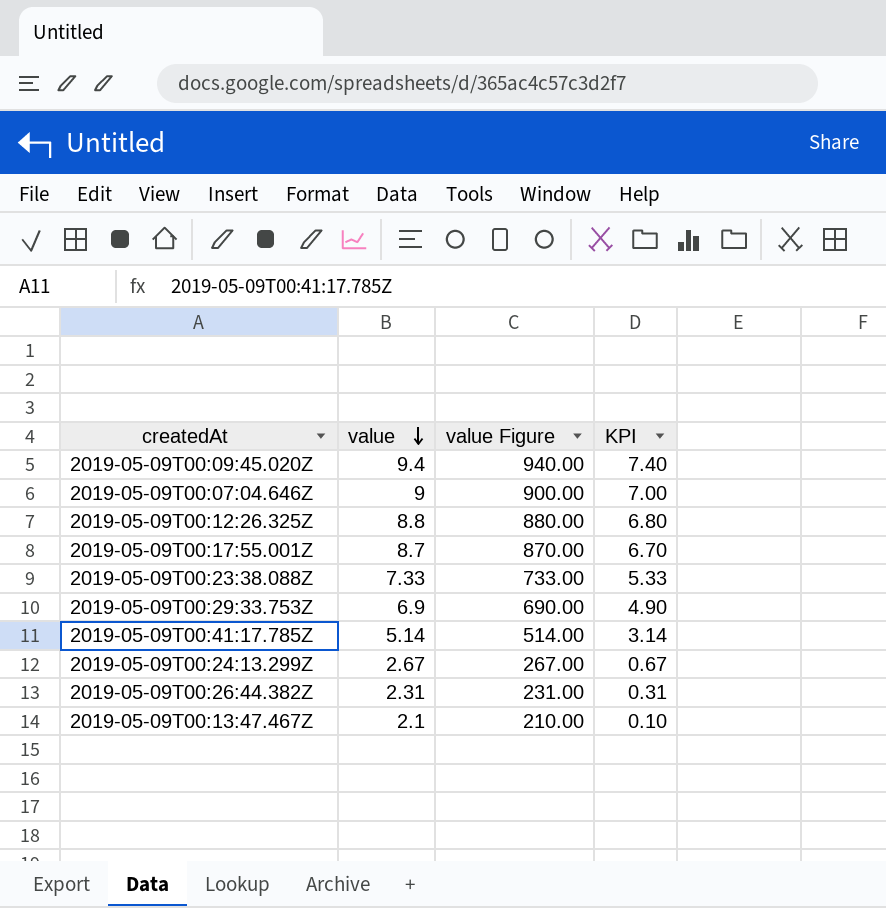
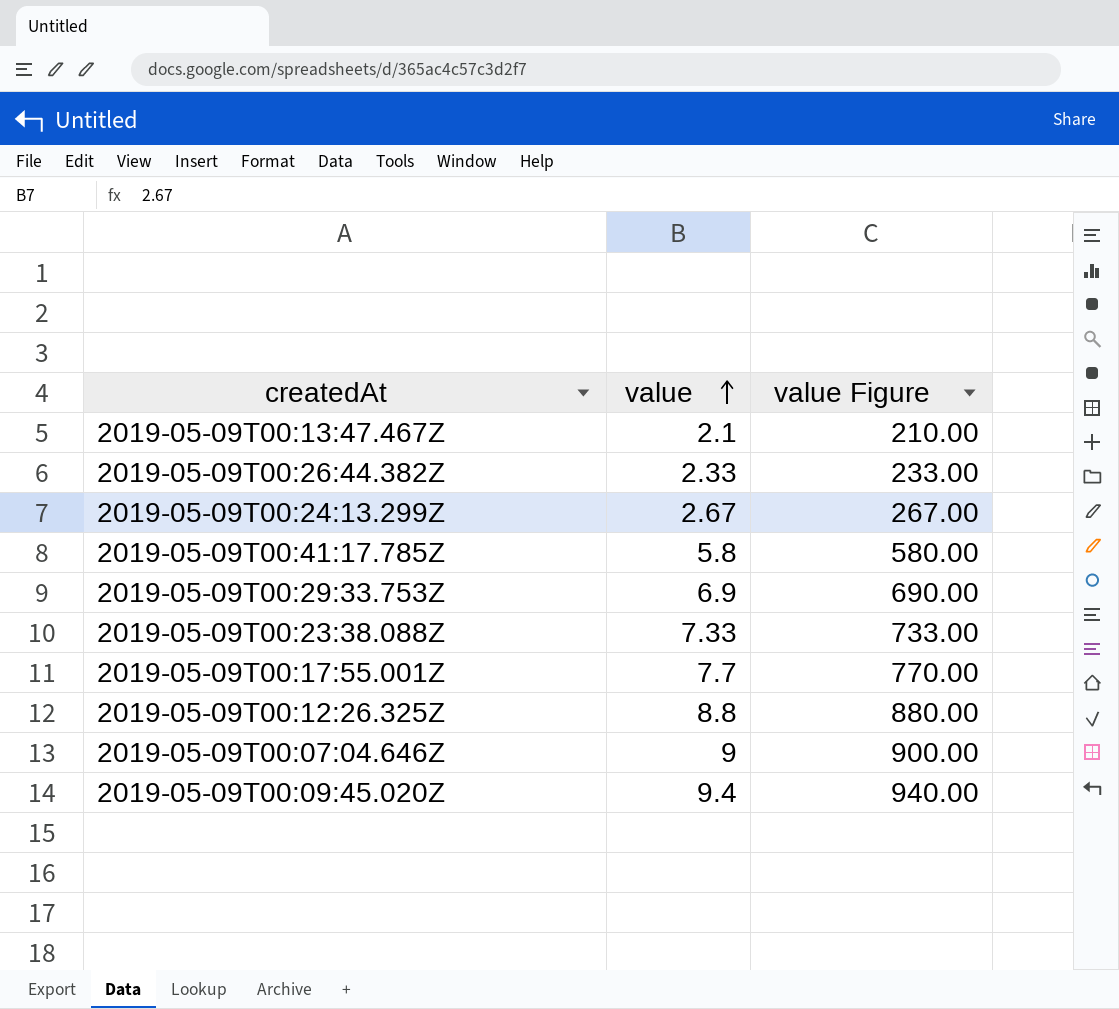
row order: value descending -> value ascending
column KPI | formula: [value] - 2 -> none
2019-05-09T00:26:44.382Z | value: 2.31 -> 2.33
2019-05-09T00:26:44.382Z | value Figure: 231.00 -> 233.00
2019-05-09T00:41:17.785Z | value: 5.14 -> 5.8
2019-05-09T00:41:17.785Z | value Figure: 514.00 -> 580.00
2019-05-09T00:17:55.001Z | value: 8.7 -> 7.7
2019-05-09T00:17:55.001Z | value Figure: 870.00 -> 770.00

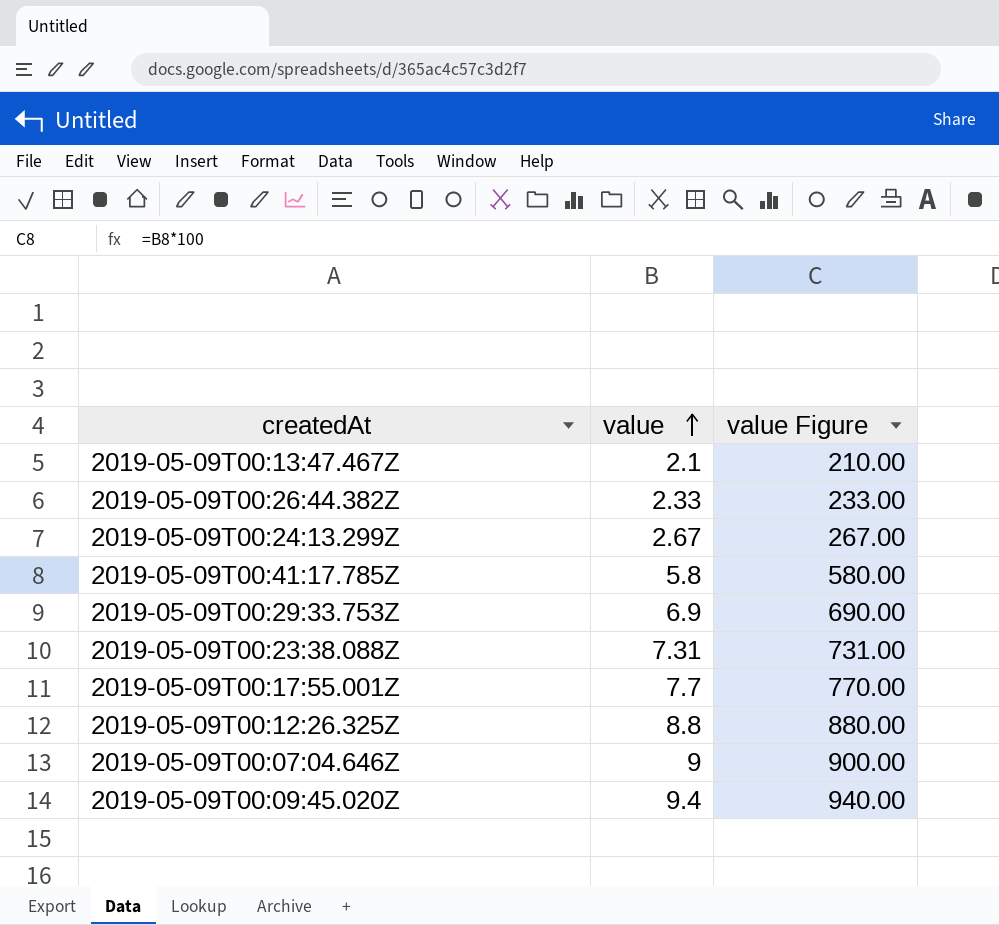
2019-05-09T00:23:38.088Z | value: 7.33 -> 7.31
2019-05-09T00:23:38.088Z | value Figure: 733.00 -> 731.00

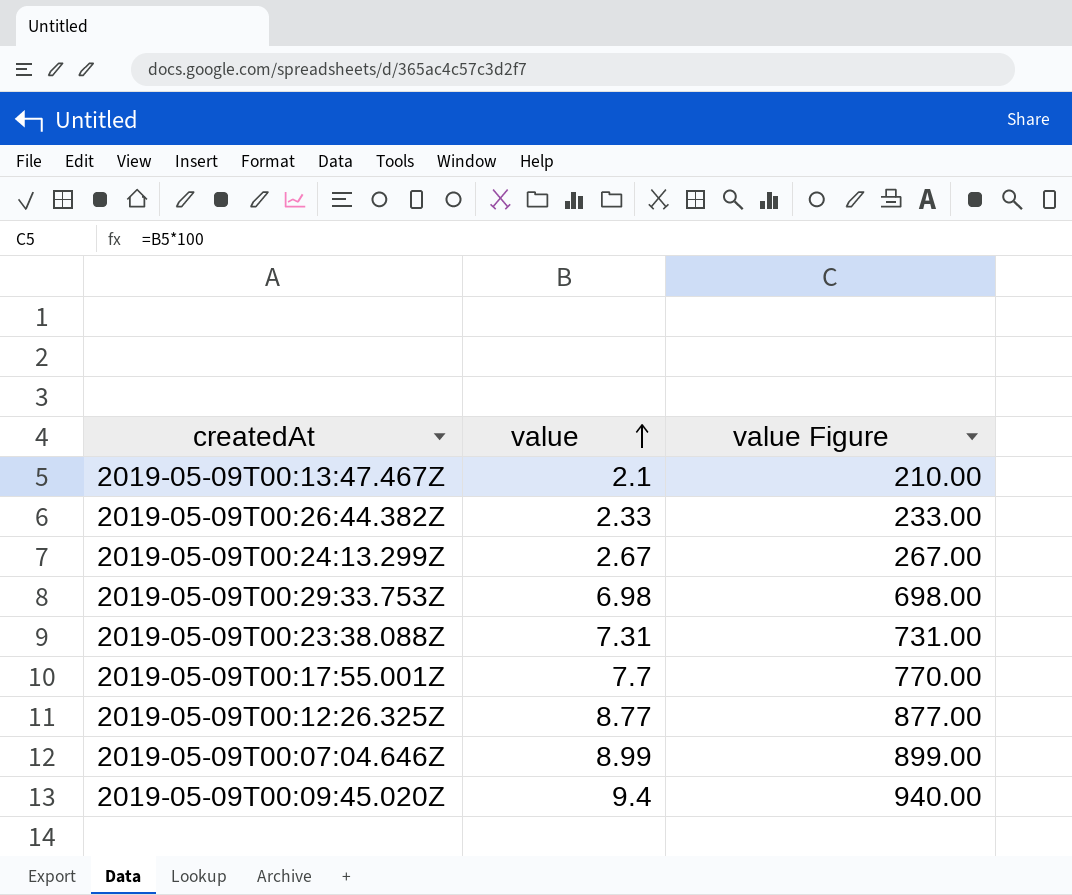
row 2019-05-09T00:41:17.785Z: 5.8 | 580.00 -> none
2019-05-09T00:29:33.753Z | value: 6.9 -> 6.98
2019-05-09T00:29:33.753Z | value Figure: 690.00 -> 698.00
2019-05-09T00:12:26.325Z | value: 8.8 -> 8.77
2019-05-09T00:12:26.325Z | value Figure: 880.00 -> 877.00
2019-05-09T00:07:04.646Z | value: 9 -> 8.99
2019-05-09T00:07:04.646Z | value Figure: 900.00 -> 899.00

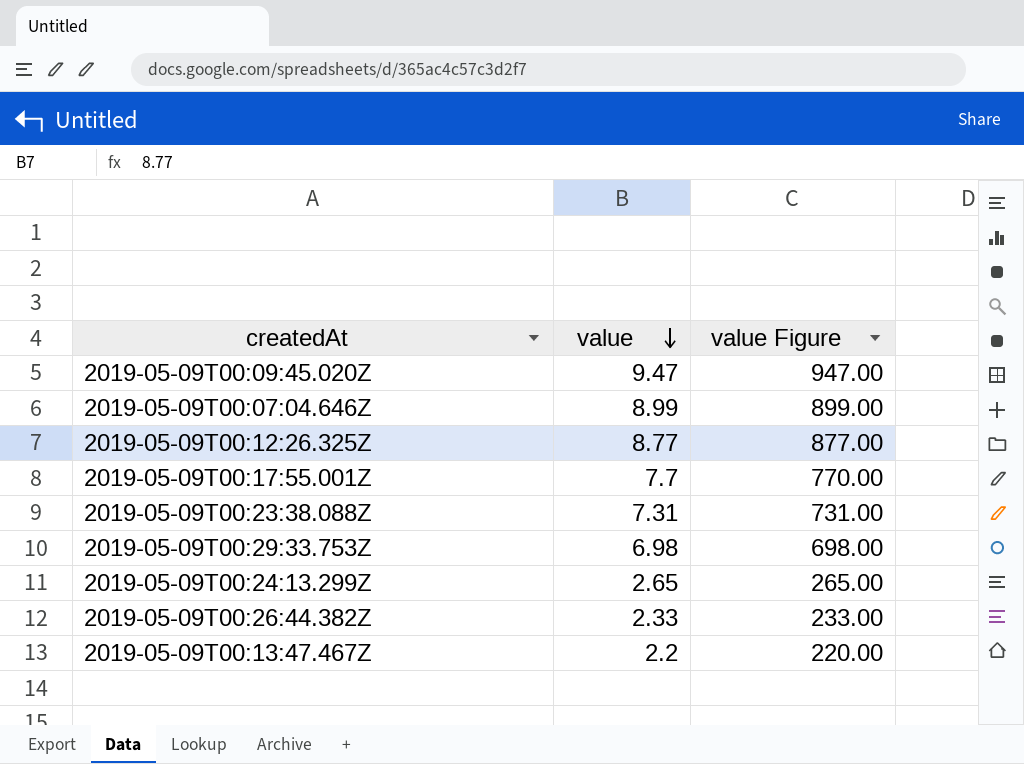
row order: value ascending -> value descending
2019-05-09T00:09:45.020Z | value: 9.4 -> 9.47
2019-05-09T00:09:45.020Z | value Figure: 940.00 -> 947.00
2019-05-09T00:24:13.299Z | value: 2.67 -> 2.65
2019-05-09T00:24:13.299Z | value Figure: 267.00 -> 265.00
2019-05-09T00:13:47.467Z | value: 2.1 -> 2.2
2019-05-09T00:13:47.467Z | value Figure: 210.00 -> 220.00

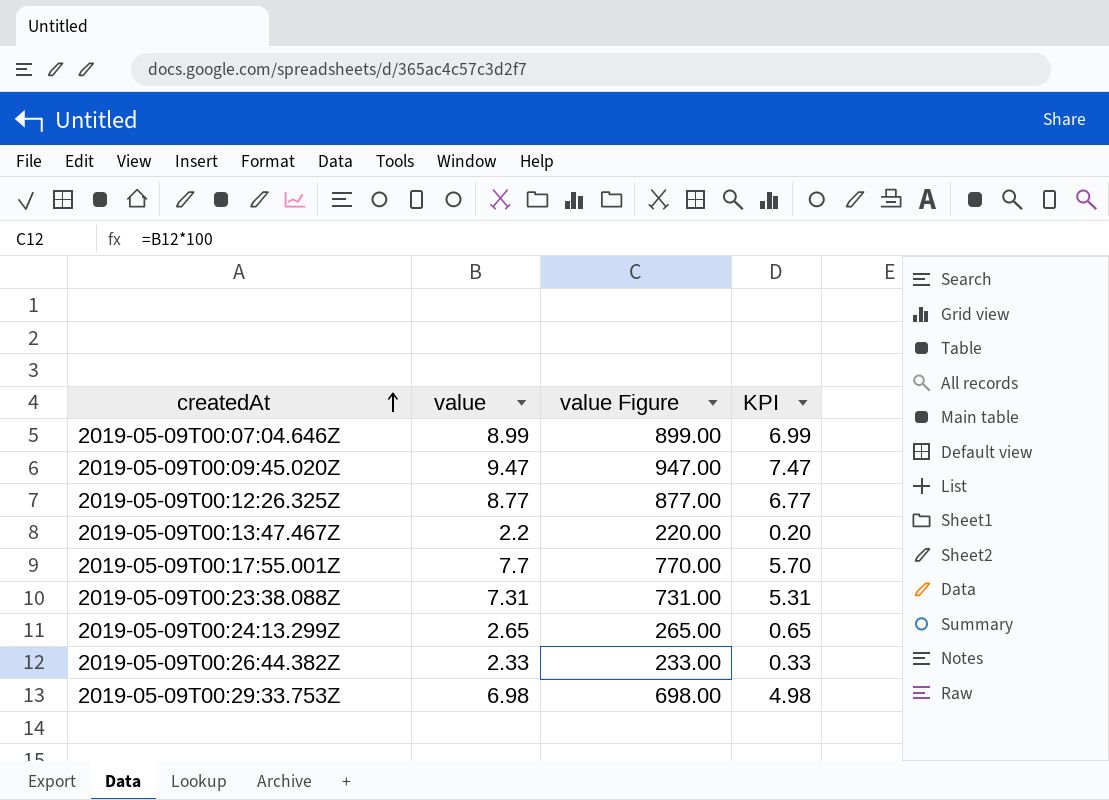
row order: value descending -> createdAt ascending
column KPI | formula: none -> [value] - 2

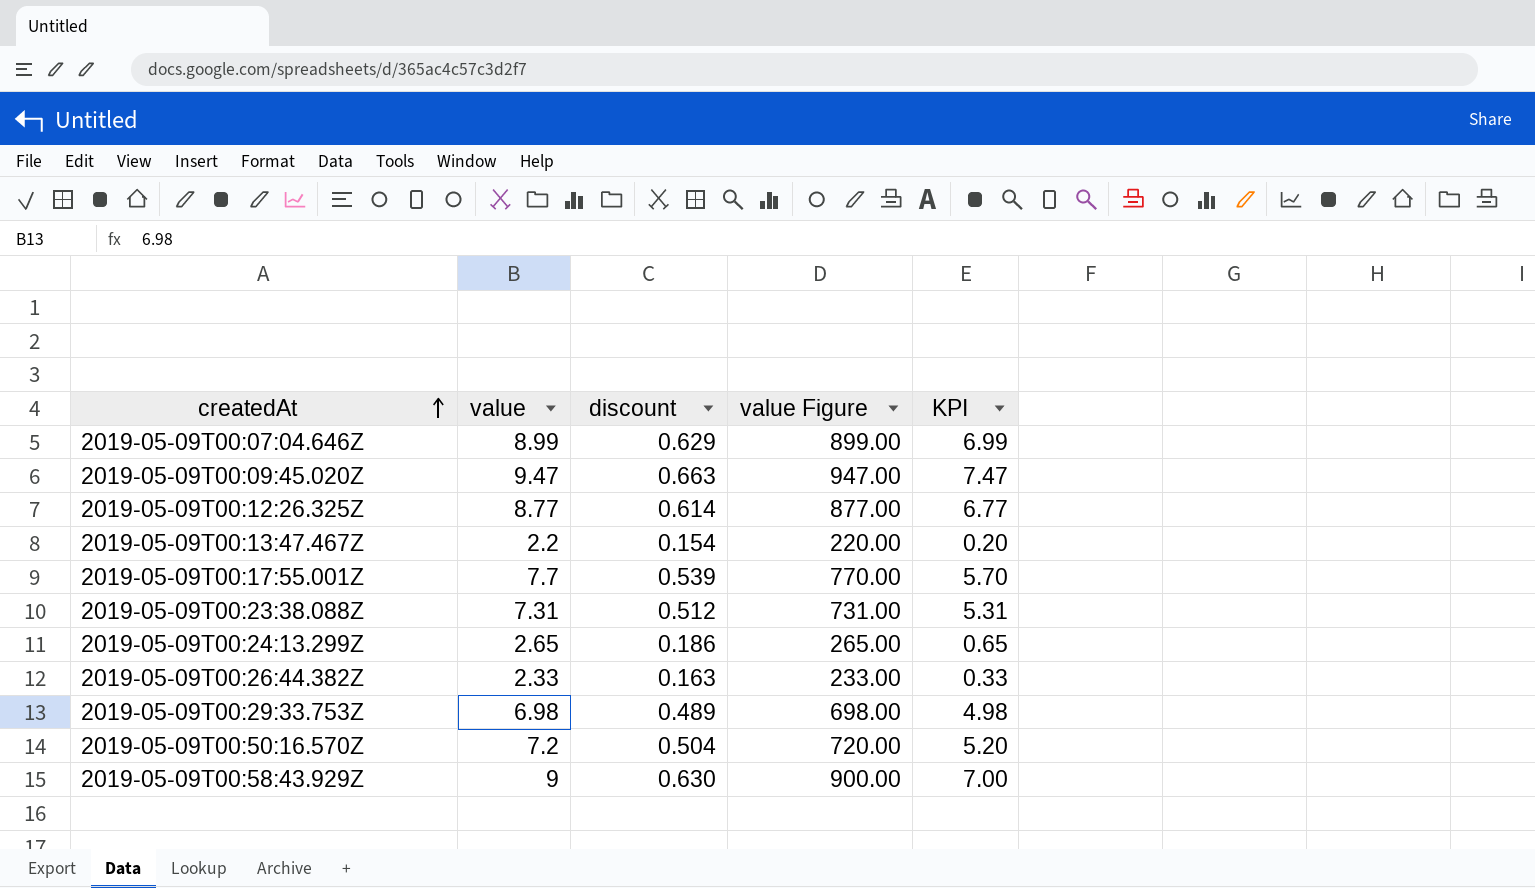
column discount | formula: none -> [value] * 0.07
row 2019-05-09T00:50:16.570Z: none -> 7.2 | 0.504 | 720.00 | 5.20
row 2019-05-09T00:58:43.929Z: none -> 9 | 0.630 | 900.00 | 7.00

